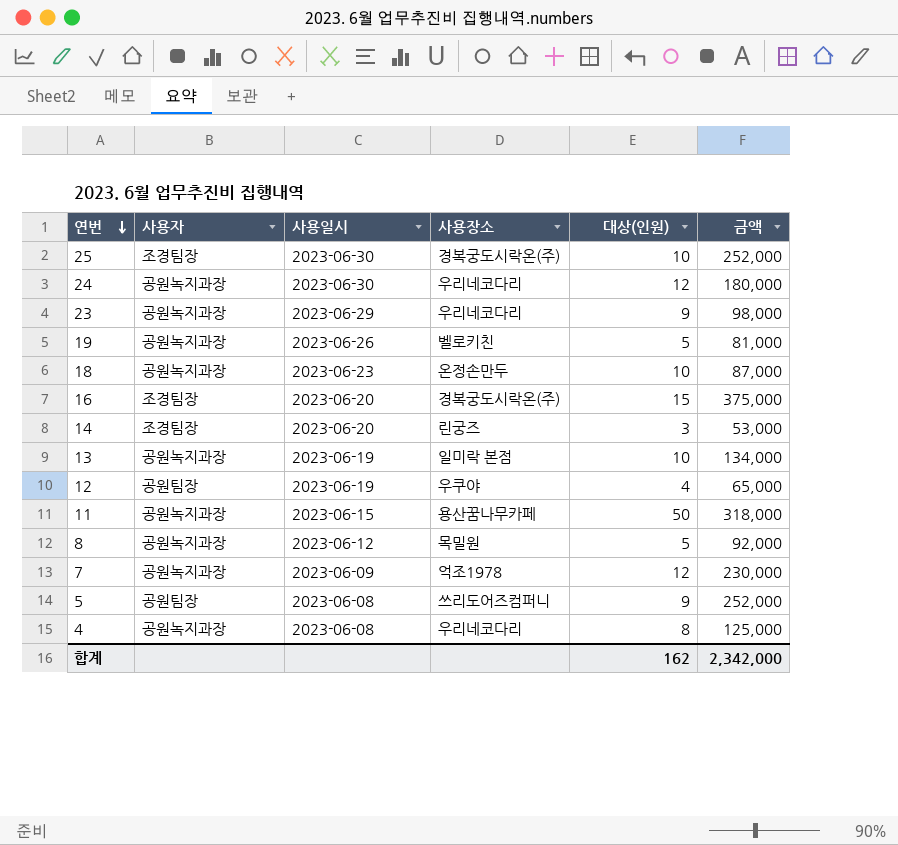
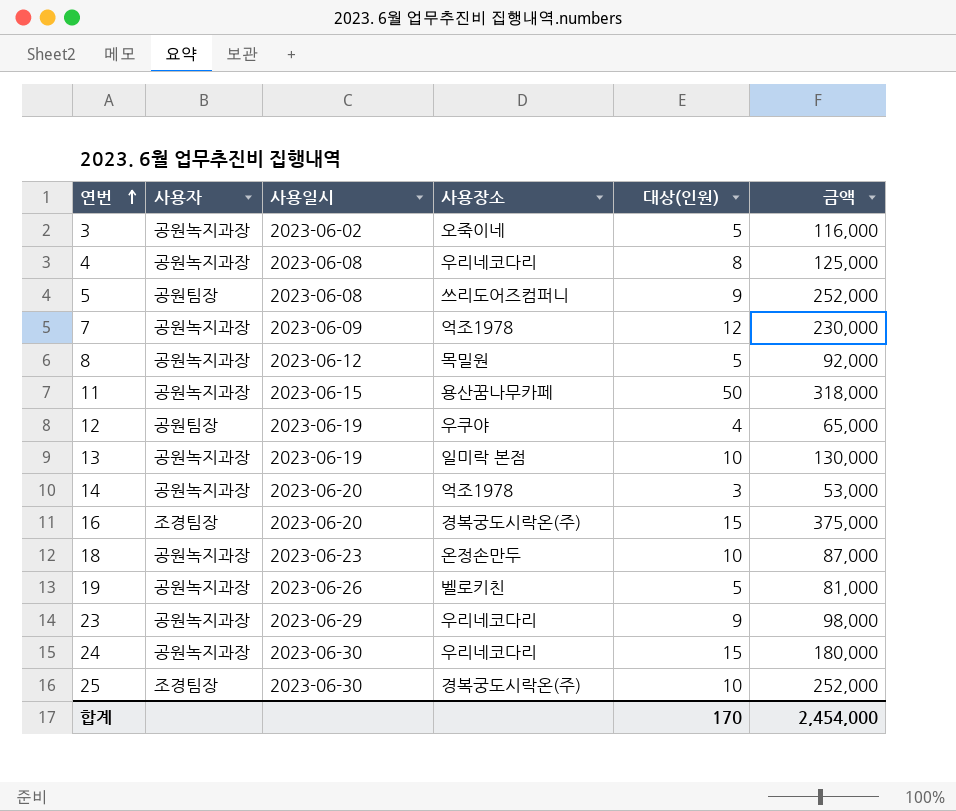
row order: 연번 descending -> 연번 ascending
row 3: none -> 공원녹지과장 | 2023-06-02 | 오죽이네 | 5 | 116,000
13 | 금액: 134,000 -> 130,000
14 | 사용자: 조경팀장 -> 공원녹지과장
14 | 사용장소: 린궁즈 -> 억조1978
24 | 대상(인원): 12 -> 15
합계 | 대상(인원): 162 -> 170
합계 | 금액: 2,342,000 -> 2,454,000

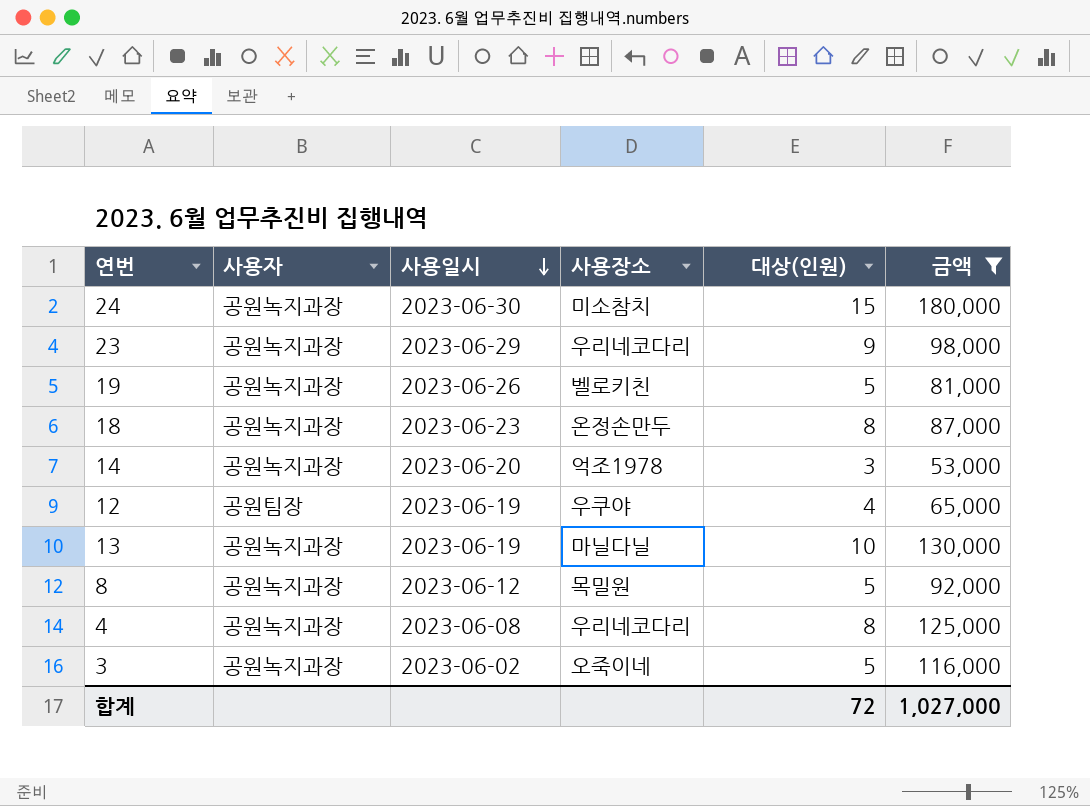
filter: none -> 금액 <= 180,000
row order: 연번 ascending -> 사용일시 descending
24 | 사용장소: 우리네코다리 -> 미소참치
18 | 대상(인원): 10 -> 8
13 | 사용장소: 일미락 본점 -> 마닐다닐
합계 | 대상(인원): 170 -> 72
합계 | 금액: 2,454,000 -> 1,027,000

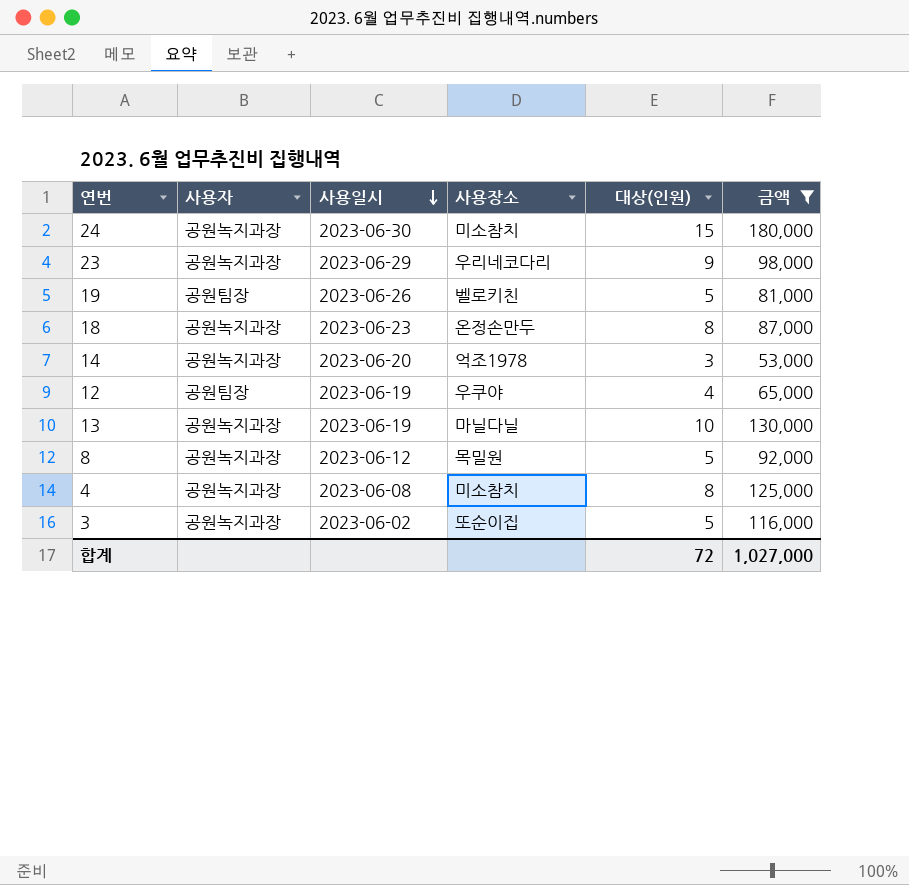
19 | 사용자: 공원녹지과장 -> 공원팀장
4 | 사용장소: 우리네코다리 -> 미소참치
3 | 사용장소: 오죽이네 -> 또순이집

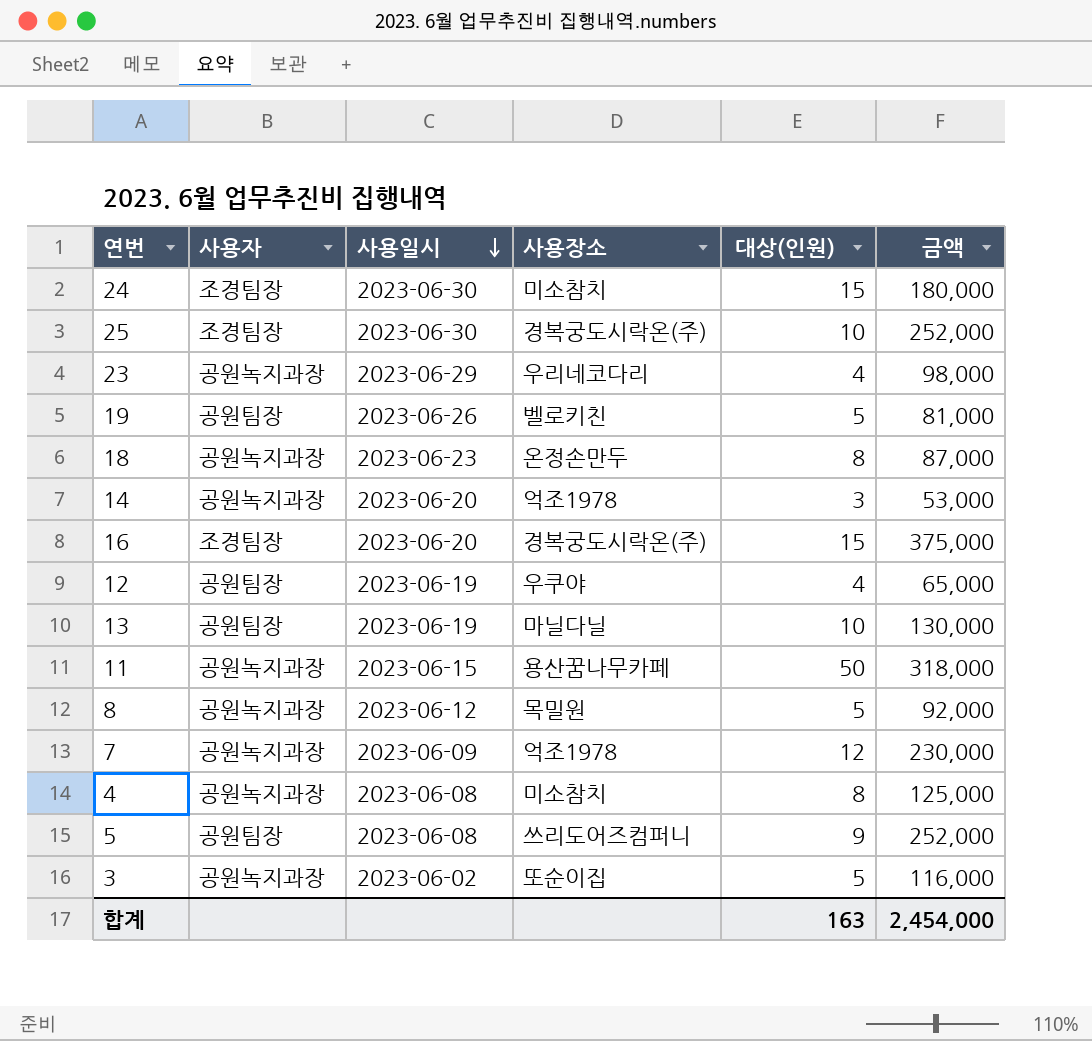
filter: 금액 <= 180,000 -> none
24 | 사용자: 공원녹지과장 -> 조경팀장
23 | 대상(인원): 9 -> 4
13 | 사용자: 공원녹지과장 -> 공원팀장
합계 | 대상(인원): 72 -> 163
합계 | 금액: 1,027,000 -> 2,454,000

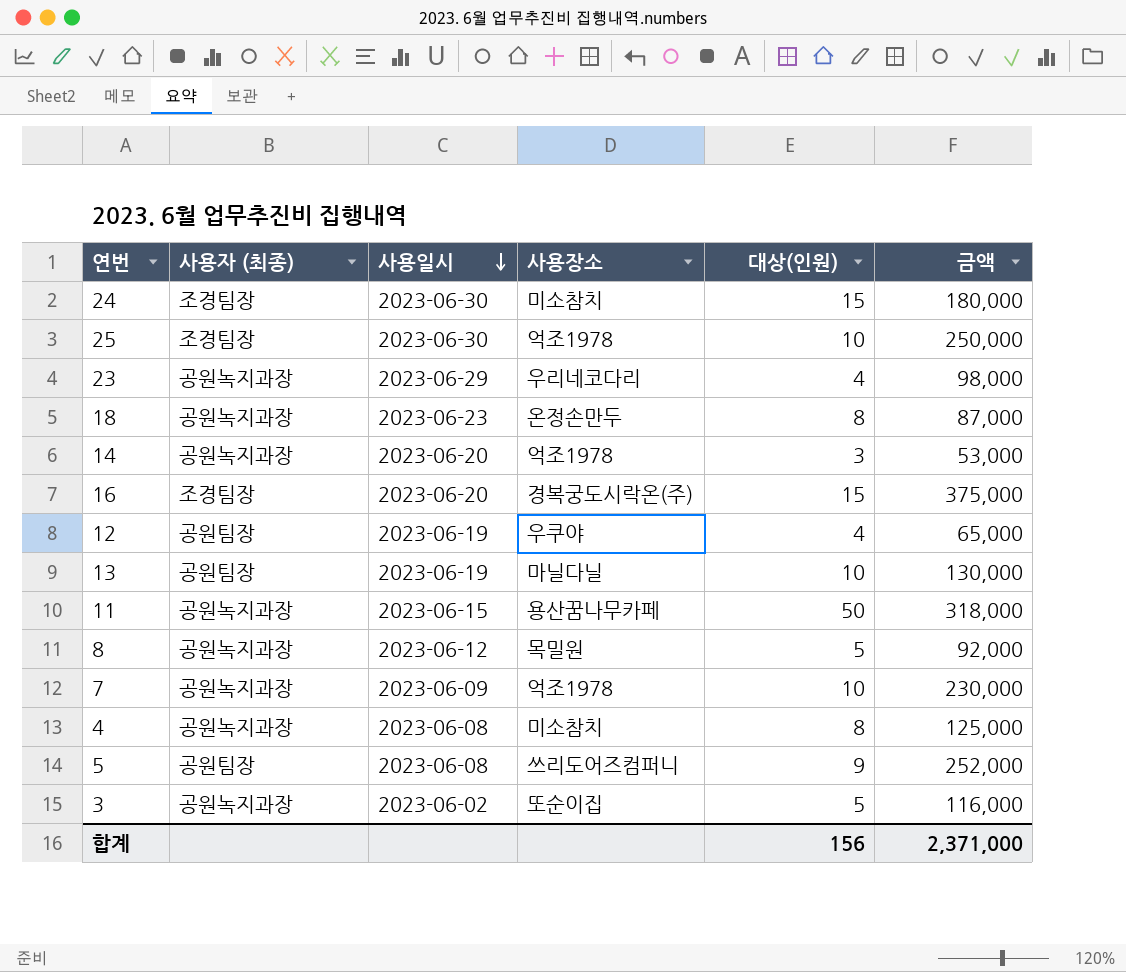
column name: 사용자 -> 사용자 (최종)
row 19: 공원팀장 | 2023-06-26 | 벨로키친 | 5 | 81,000 -> none
25 | 사용장소: 경복궁도시락온(주) -> 억조1978
25 | 금액: 252,000 -> 250,000
7 | 대상(인원): 12 -> 10
합계 | 대상(인원): 163 -> 156
합계 | 금액: 2,454,000 -> 2,371,000

